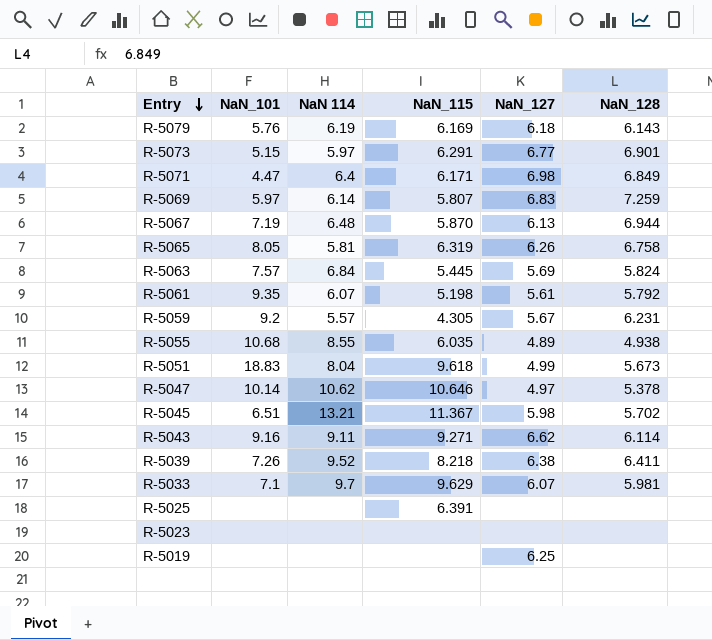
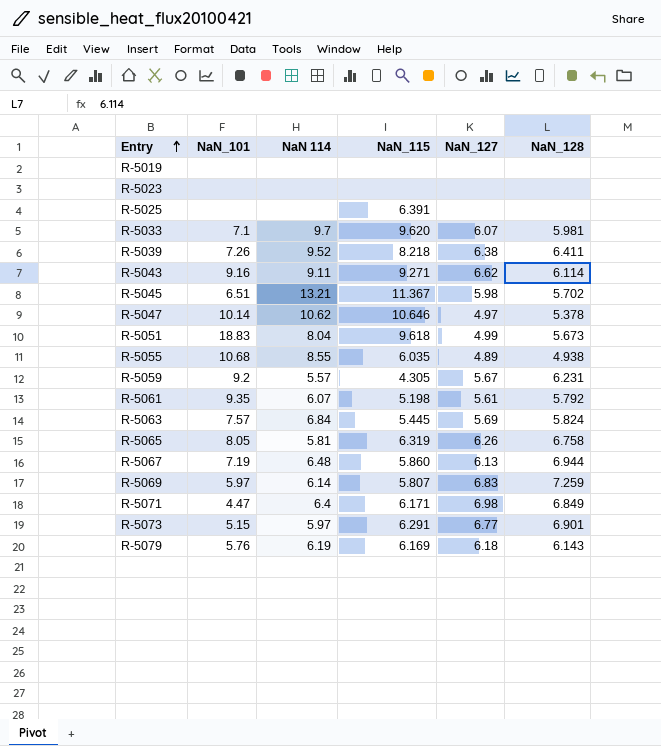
row order: Entry descending -> Entry ascending
R-5019 | NaN_127: 6.25 -> none
R-5033 | NaN_115: 9.629 -> 9.620
R-5067 | NaN_115: 5.870 -> 5.860

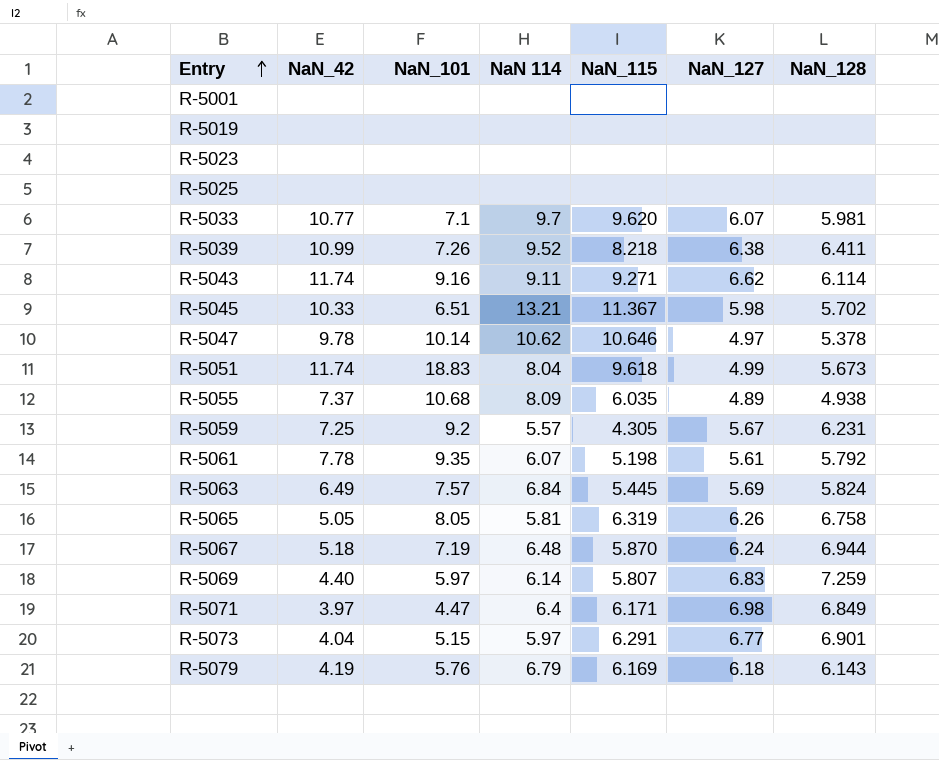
column NaN_42 | position: none -> 2
row R-5001: none -> none | none | none | none | none | none
R-5025 | NaN_115: 6.391 -> none
R-5055 | NaN 114: 8.55 -> 8.09
R-5067 | NaN_115: 5.860 -> 5.870
R-5067 | NaN_127: 6.13 -> 6.24
R-5079 | NaN 114: 6.19 -> 6.79

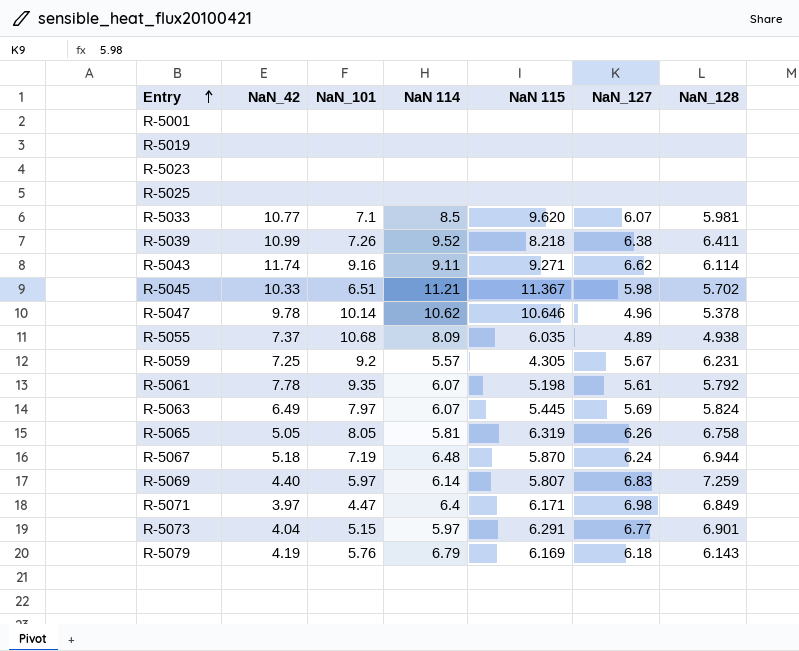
column name: NaN_115 -> NaN 115
row R-5051: 11.74 | 18.83 | 8.04 | 9.618 | 4.99 | 5.673 -> none
R-5033 | NaN 114: 9.7 -> 8.5
R-5045 | NaN 114: 13.21 -> 11.21
R-5047 | NaN_127: 4.97 -> 4.96
R-5063 | NaN_101: 7.57 -> 7.97
R-5063 | NaN 114: 6.84 -> 6.07

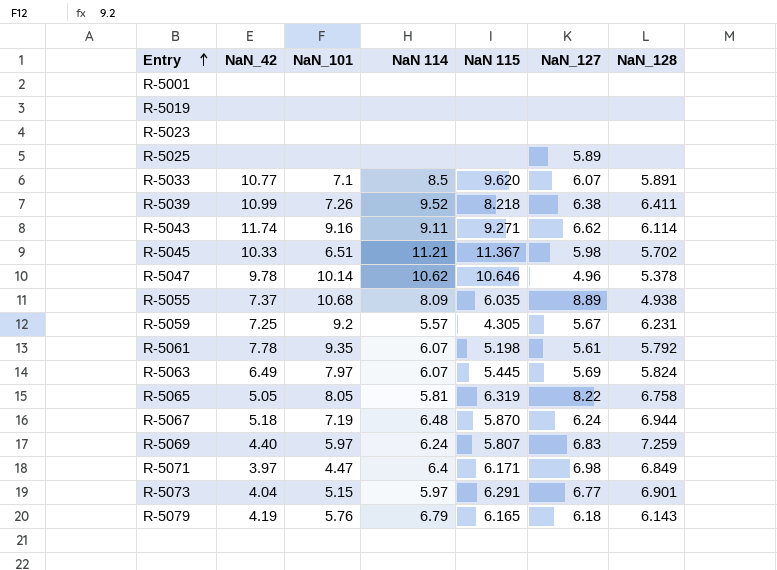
R-5025 | NaN_127: none -> 5.89
R-5033 | NaN_128: 5.981 -> 5.891
R-5055 | NaN_127: 4.89 -> 8.89
R-5065 | NaN_127: 6.26 -> 8.22
R-5069 | NaN 114: 6.14 -> 6.24
R-5079 | NaN 115: 6.169 -> 6.165

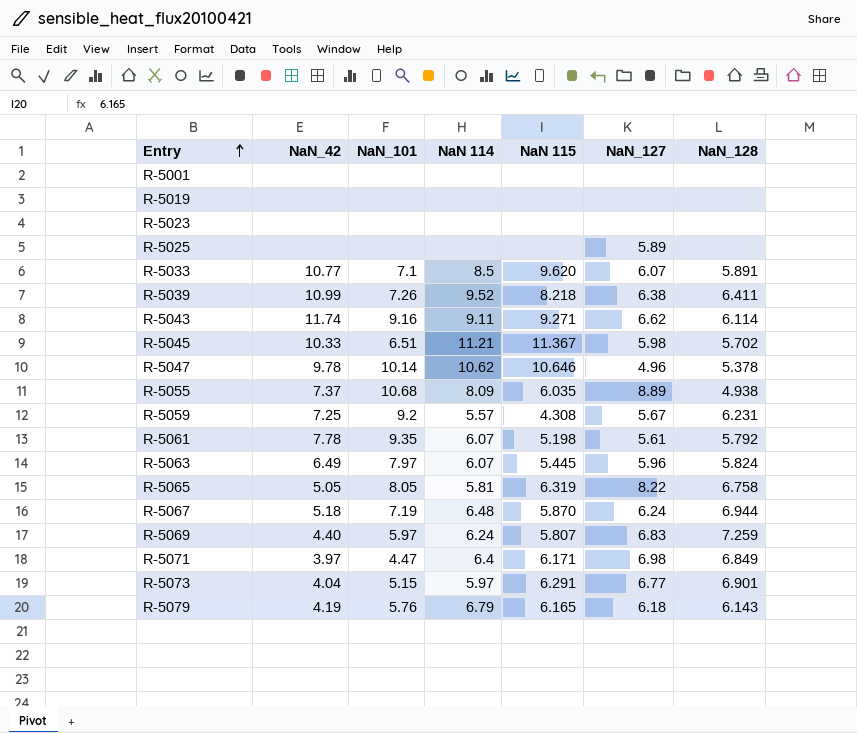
R-5059 | NaN 115: 4.305 -> 4.308
R-5063 | NaN_127: 5.69 -> 5.96

